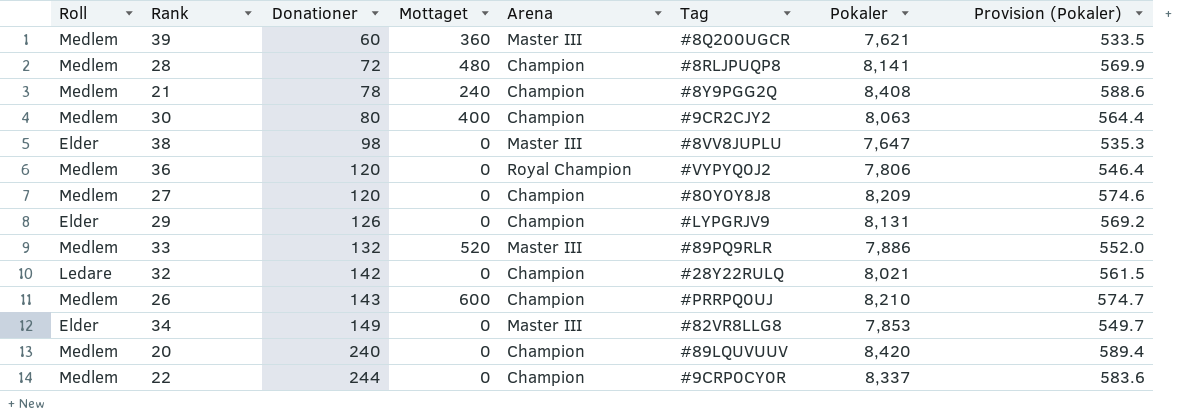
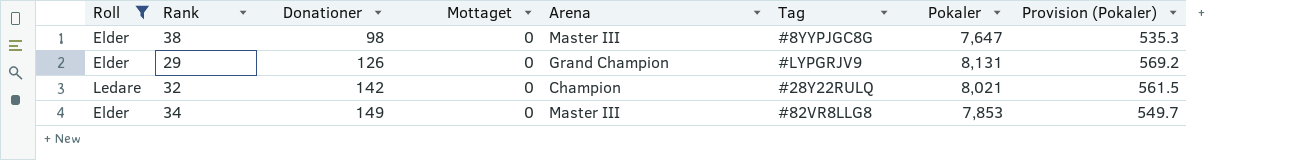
filter: none -> Roll != Medlem
38 | Tag: #8VV8JUPLU -> #8YYPJGC8G
29 | Arena: Champion -> Grand Champion

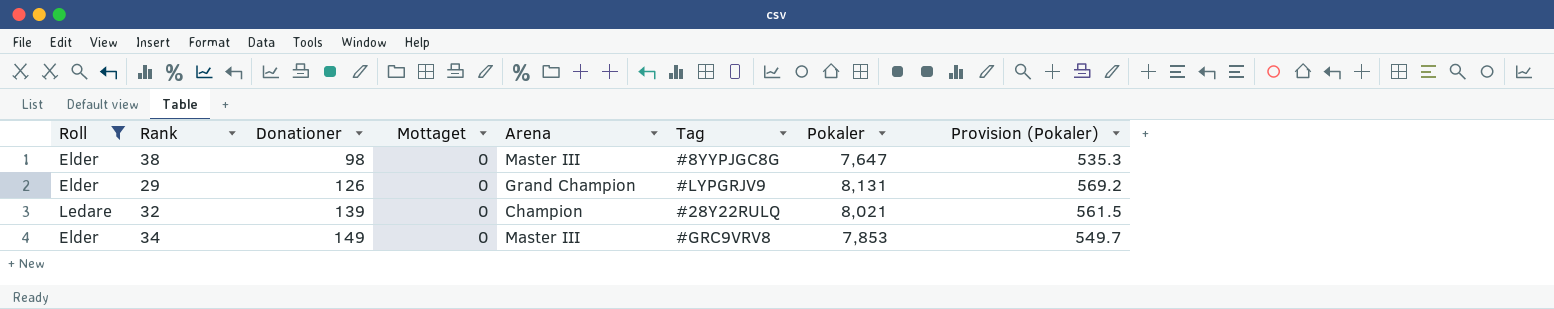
32 | Donationer: 142 -> 139
34 | Tag: #82VR8LLG8 -> #GRC9VRV8

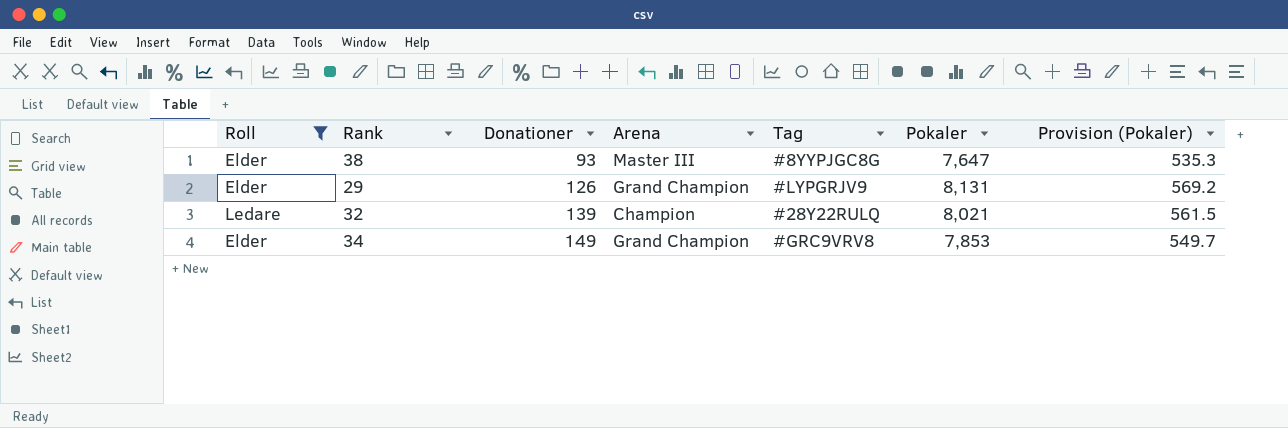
column Mottaget | position: 4 -> none
38 | Donationer: 98 -> 93
34 | Arena: Master III -> Grand Champion

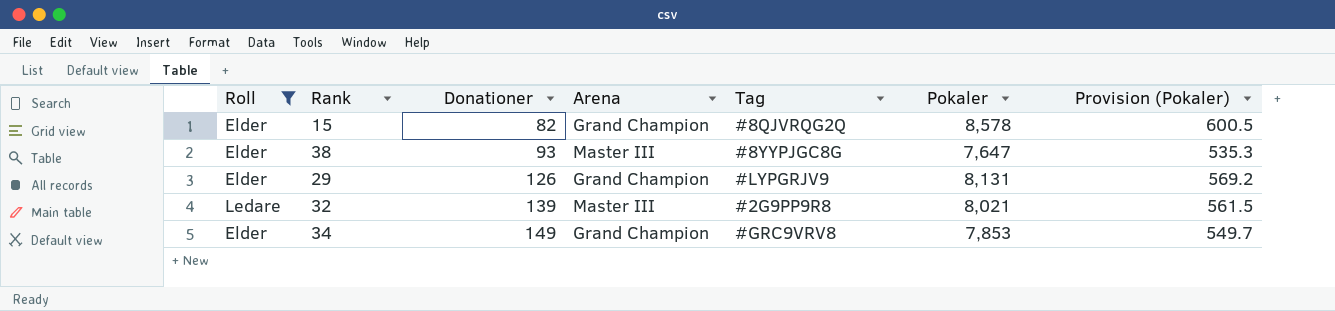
row 15: none -> Elder | 82 | Grand Champion | #8QJVRQG2Q | 8,578 | 600.5
32 | Arena: Champion -> Master III
32 | Tag: #28Y22RULQ -> #2G9PP9R8

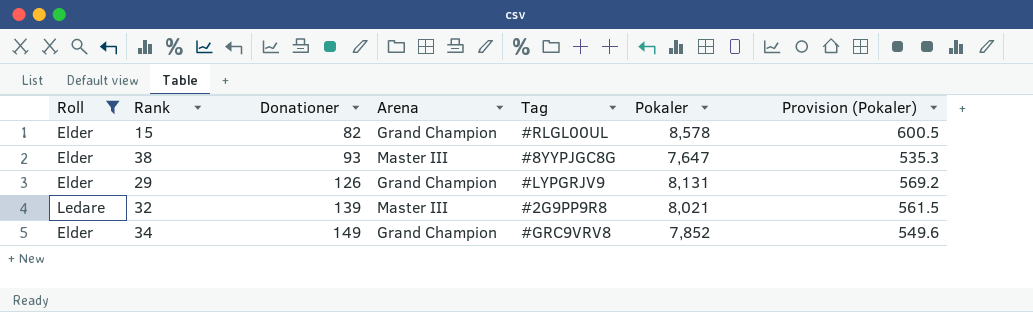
15 | Tag: #8QJVRQG2Q -> #RLGL00UL
34 | Pokaler: 7,853 -> 7,852
34 | Provision (Pokaler): 549.7 -> 549.6

